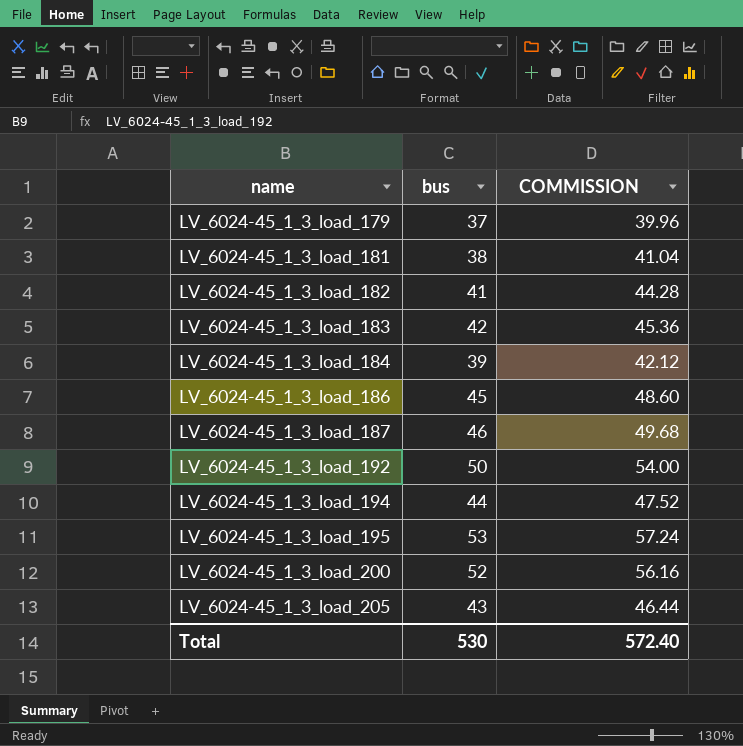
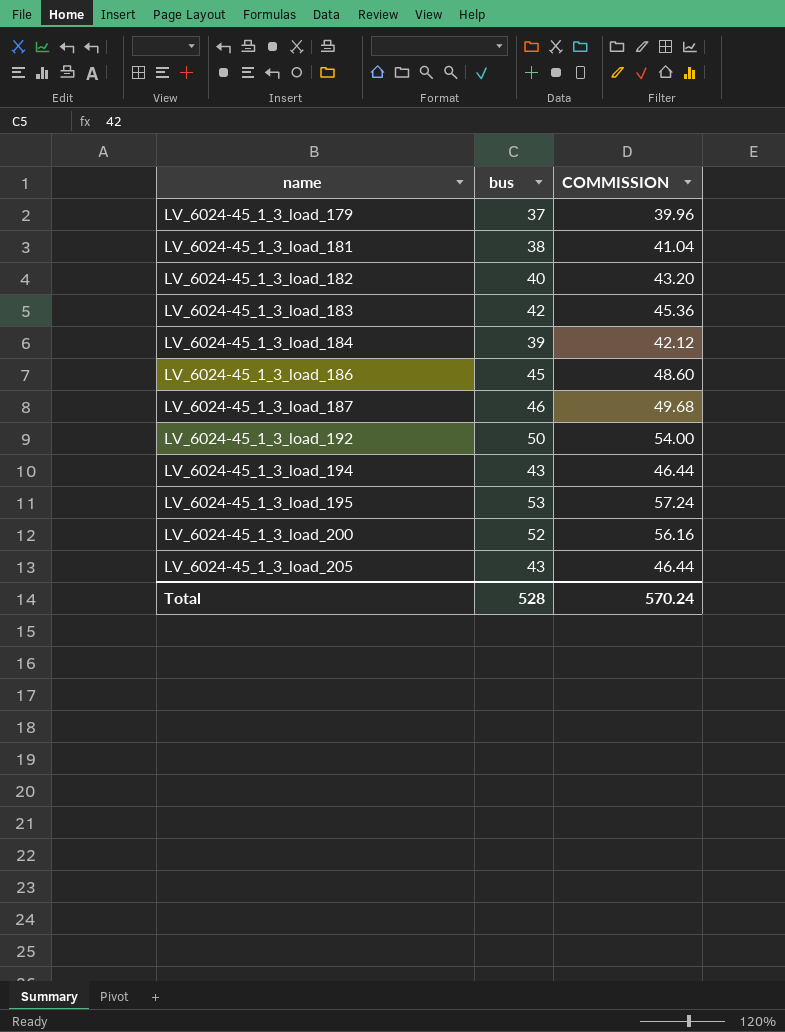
LV_6024-45_1_3_load_182 | bus: 41 -> 40
LV_6024-45_1_3_load_182 | COMMISSION: 44.28 -> 43.20
LV_6024-45_1_3_load_194 | bus: 44 -> 43
LV_6024-45_1_3_load_194 | COMMISSION: 47.52 -> 46.44
Total | bus: 530 -> 528
Total | COMMISSION: 572.40 -> 570.24

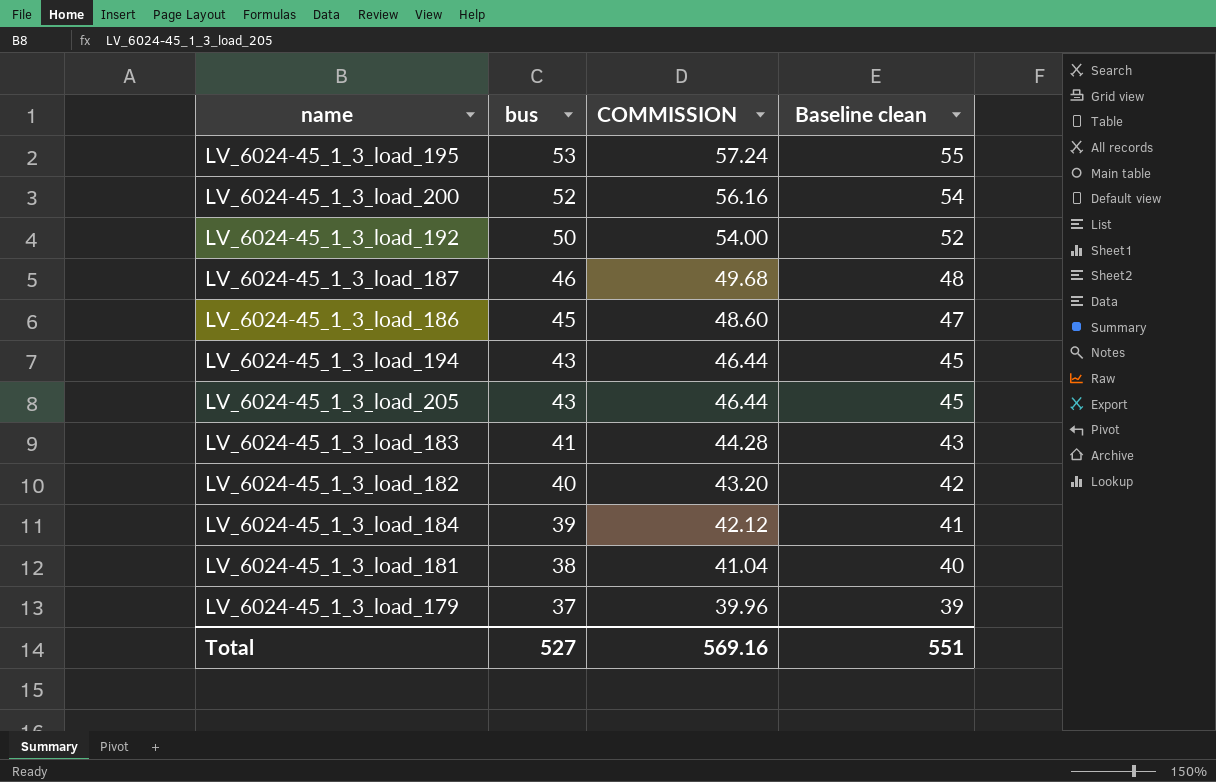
row order: name ascending -> bus descending
column Baseline clean | formula: none -> [bus] + 2
LV_6024-45_1_3_load_183 | bus: 42 -> 41
LV_6024-45_1_3_load_183 | COMMISSION: 45.36 -> 44.28
Total | bus: 528 -> 527
Total | COMMISSION: 570.24 -> 569.16

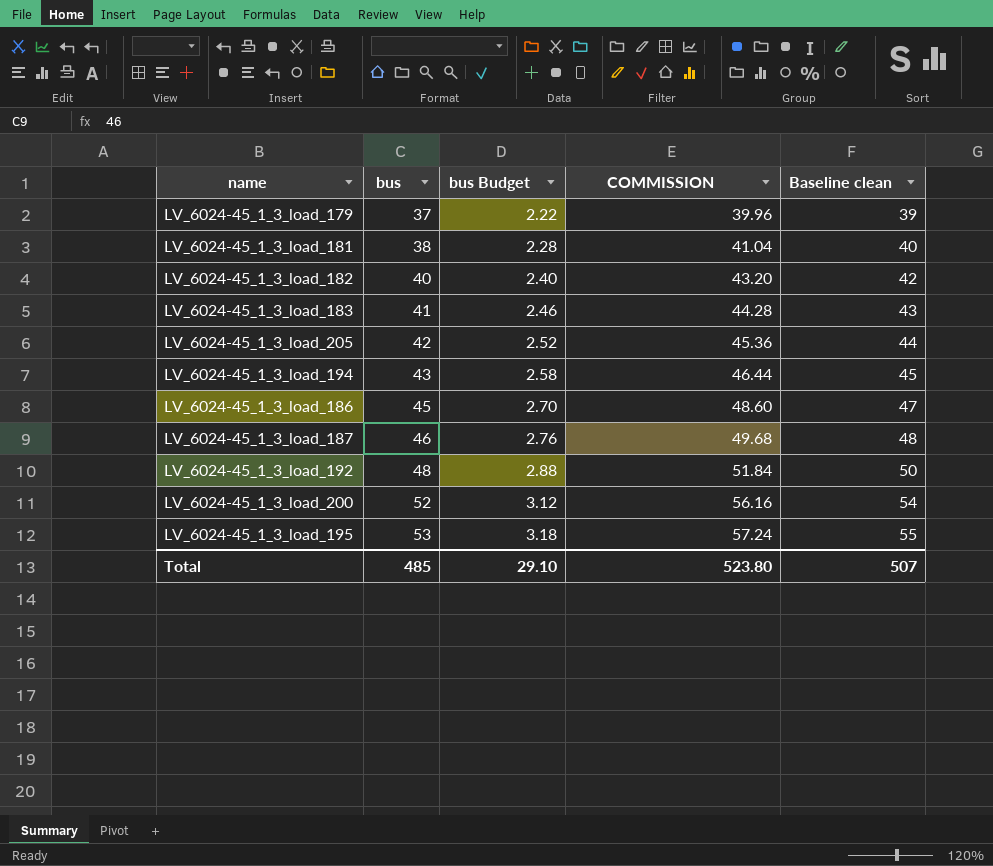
row order: bus descending -> bus ascending
column bus Budget | formula: none -> [bus] * 0.06
row LV_6024-45_1_3_load_184: 39 | 42.12 | 41 -> none
LV_6024-45_1_3_load_205 | bus: 43 -> 42
LV_6024-45_1_3_load_205 | COMMISSION: 46.44 -> 45.36
LV_6024-45_1_3_load_205 | Baseline clean: 45 -> 44
LV_6024-45_1_3_load_192 | bus: 50 -> 48
LV_6024-45_1_3_load_192 | COMMISSION: 54.00 -> 51.84
LV_6024-45_1_3_load_192 | Baseline clean: 52 -> 50
Total | bus: 527 -> 485
Total | COMMISSION: 569.16 -> 523.80
Total | Baseline clean: 551 -> 507

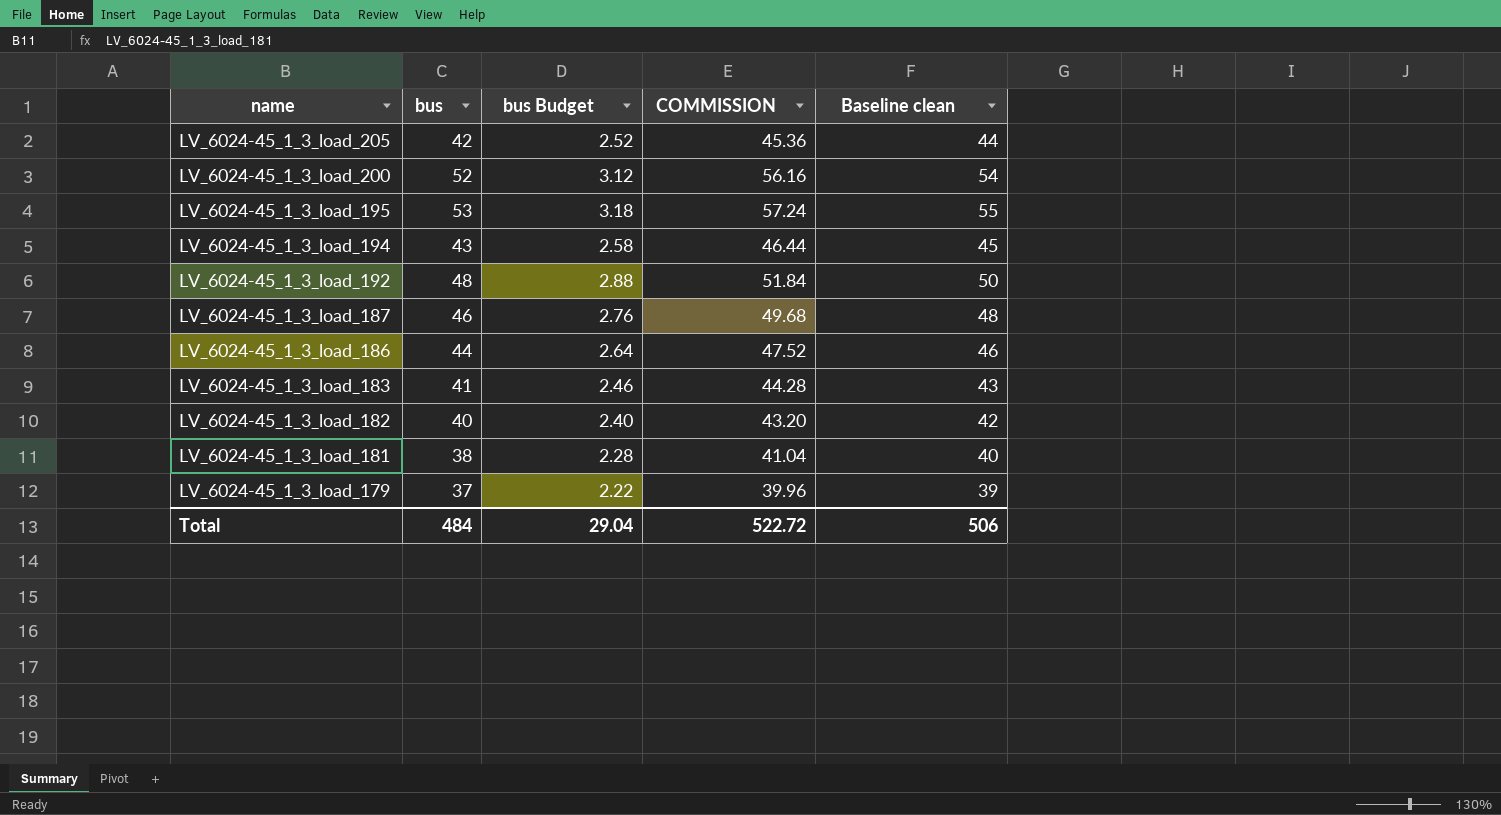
row order: bus ascending -> name descending
LV_6024-45_1_3_load_186 | bus: 45 -> 44
LV_6024-45_1_3_load_186 | bus Budget: 2.70 -> 2.64
LV_6024-45_1_3_load_186 | COMMISSION: 48.60 -> 47.52
LV_6024-45_1_3_load_186 | Baseline clean: 47 -> 46
Total | bus: 485 -> 484
Total | bus Budget: 29.10 -> 29.04
Total | COMMISSION: 523.80 -> 522.72
Total | Baseline clean: 507 -> 506

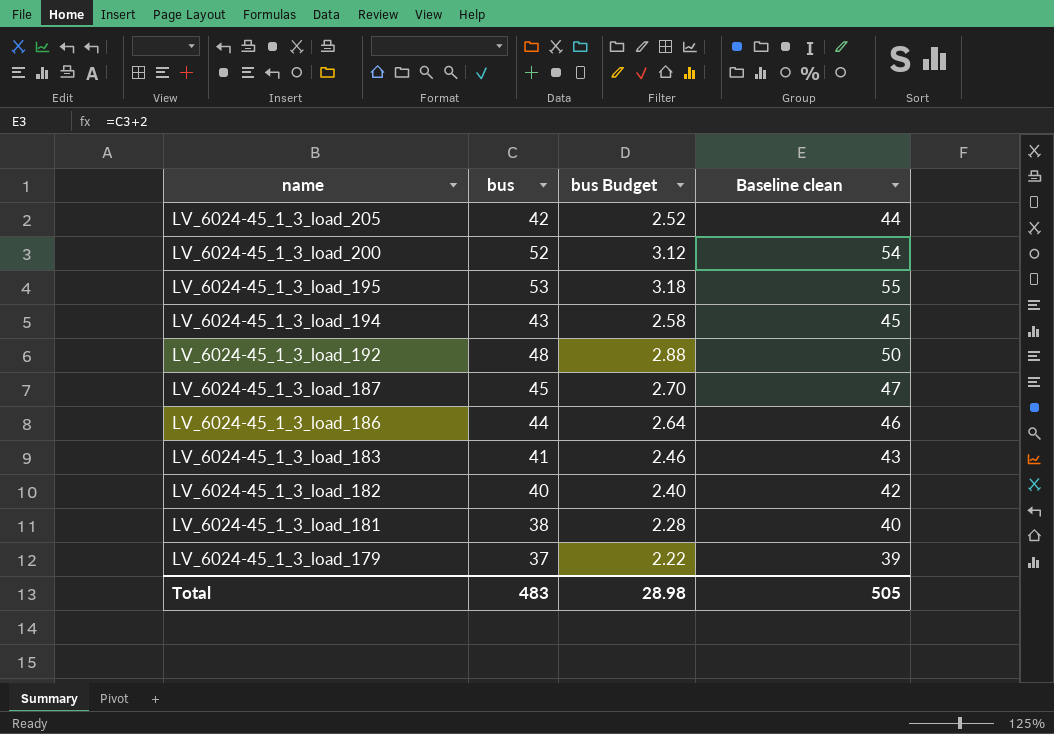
column COMMISSION | formula: [bus] * 1.08 -> none
LV_6024-45_1_3_load_187 | bus: 46 -> 45
LV_6024-45_1_3_load_187 | bus Budget: 2.76 -> 2.70
LV_6024-45_1_3_load_187 | Baseline clean: 48 -> 47
Total | bus: 484 -> 483
Total | bus Budget: 29.04 -> 28.98
Total | Baseline clean: 506 -> 505

